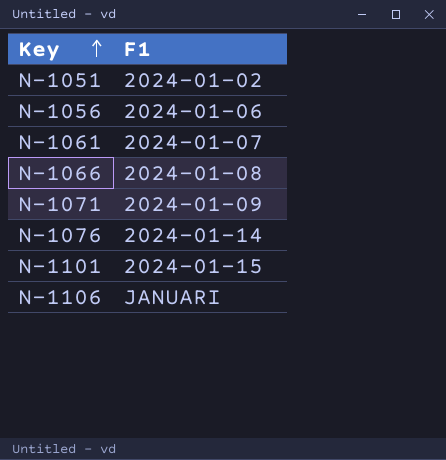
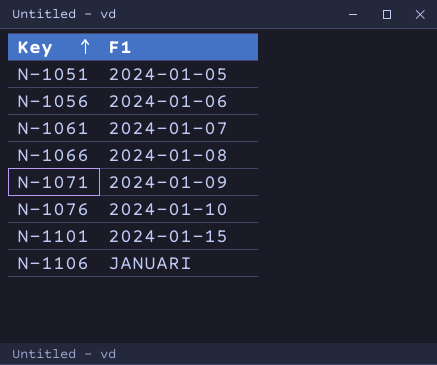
N-1051 | F1: 2024-01-02 -> 2024-01-05
N-1076 | F1: 2024-01-14 -> 2024-01-10

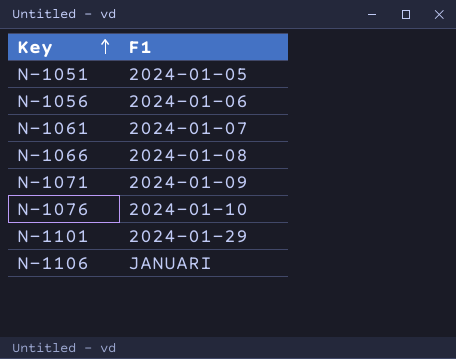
N-1101 | F1: 2024-01-15 -> 2024-01-29

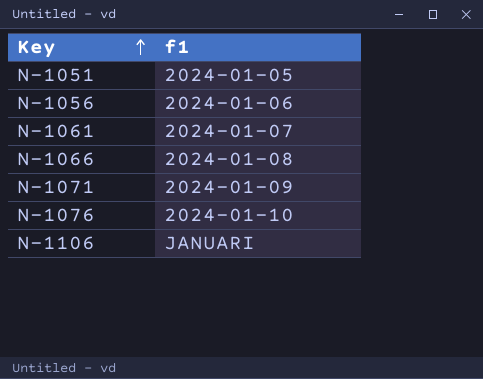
column name: F1 -> f1
row N-1101: 2024-01-29 -> none

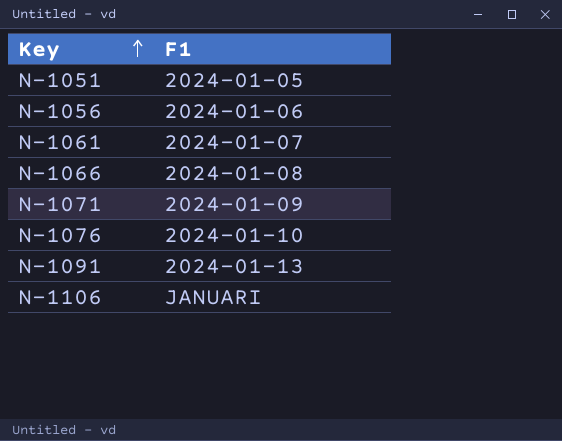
column name: f1 -> F1
row N-1091: none -> 2024-01-13

